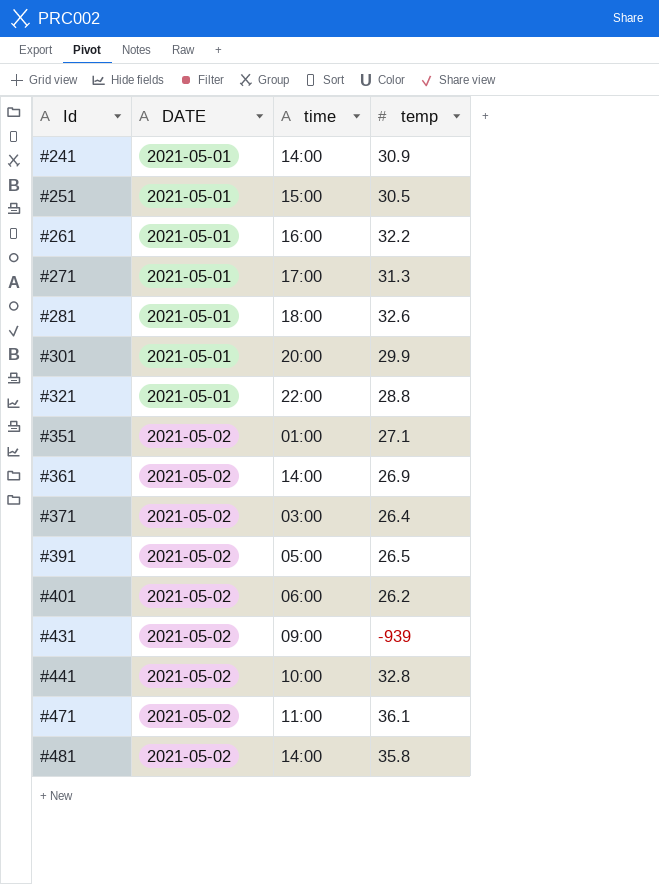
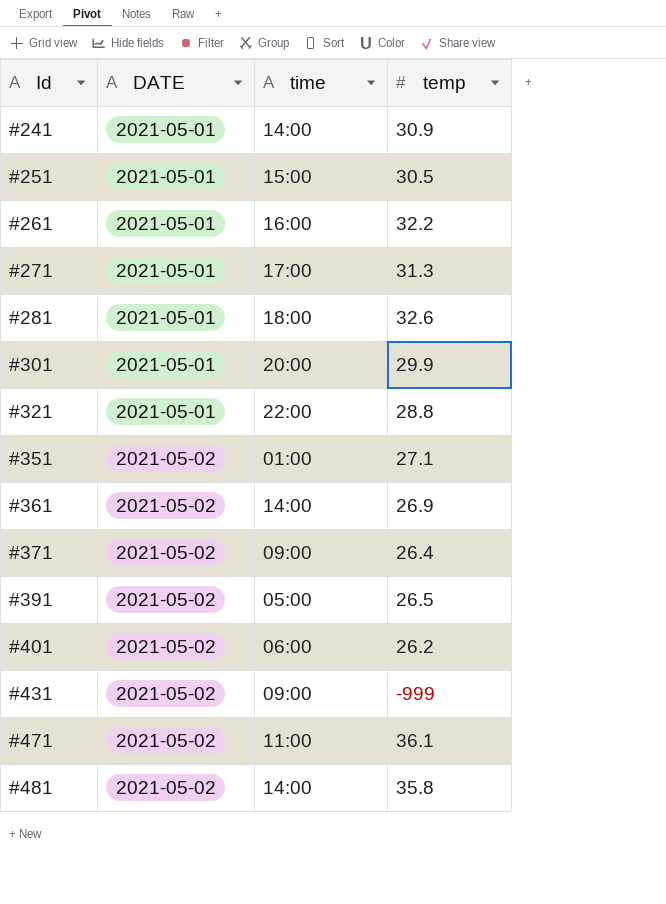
row #441: 2021-05-02 | 10:00 | 32.8 -> none
#371 | time: 03:00 -> 09:00
#431 | temp: -939 -> -999

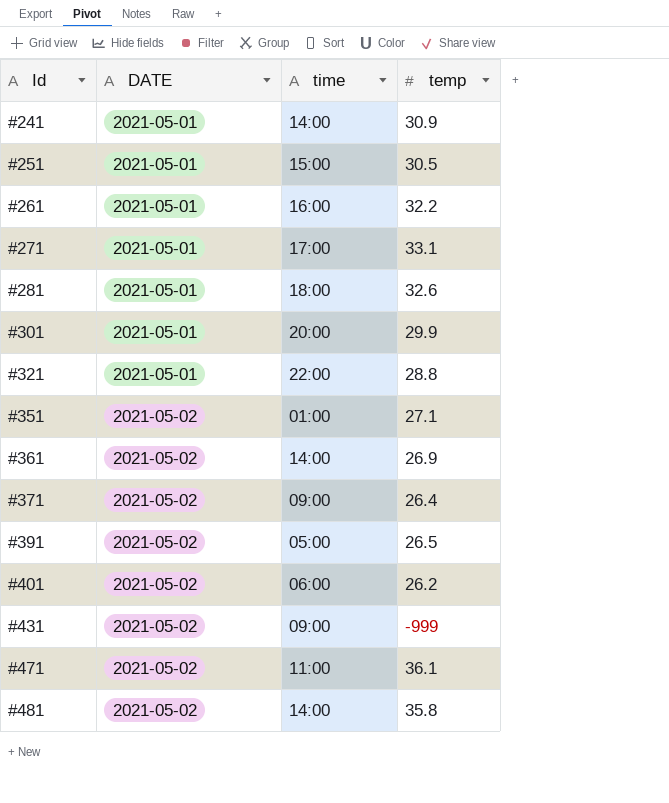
#271 | temp: 31.3 -> 33.1

